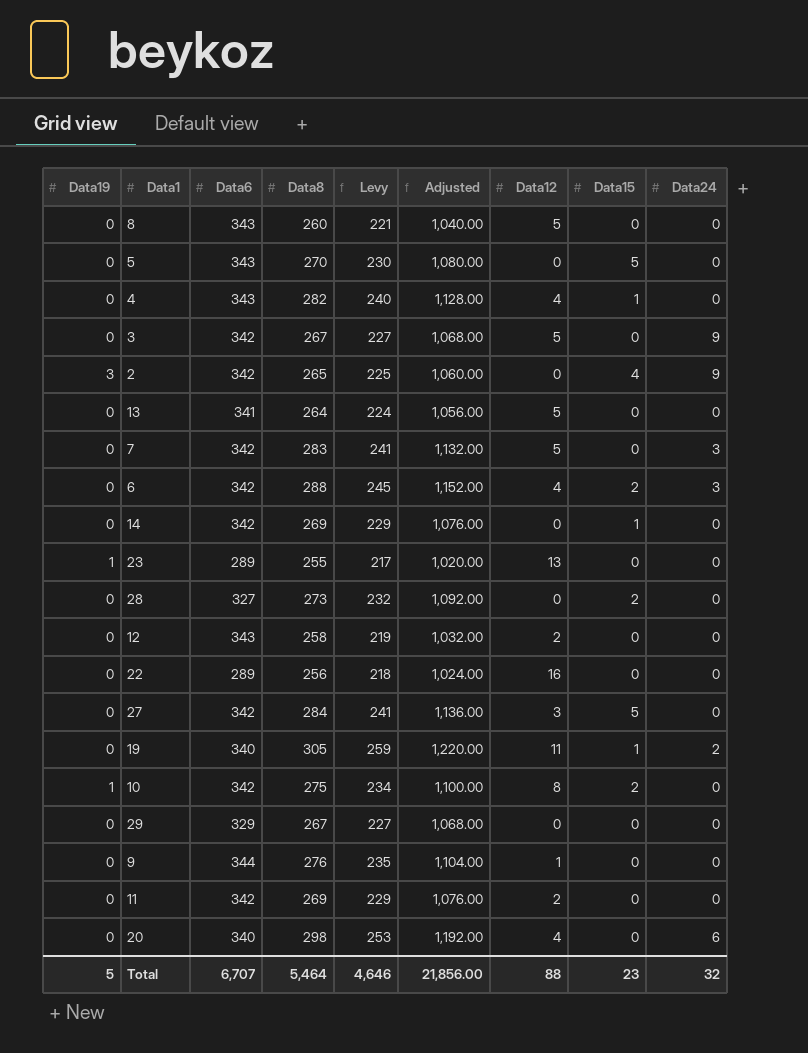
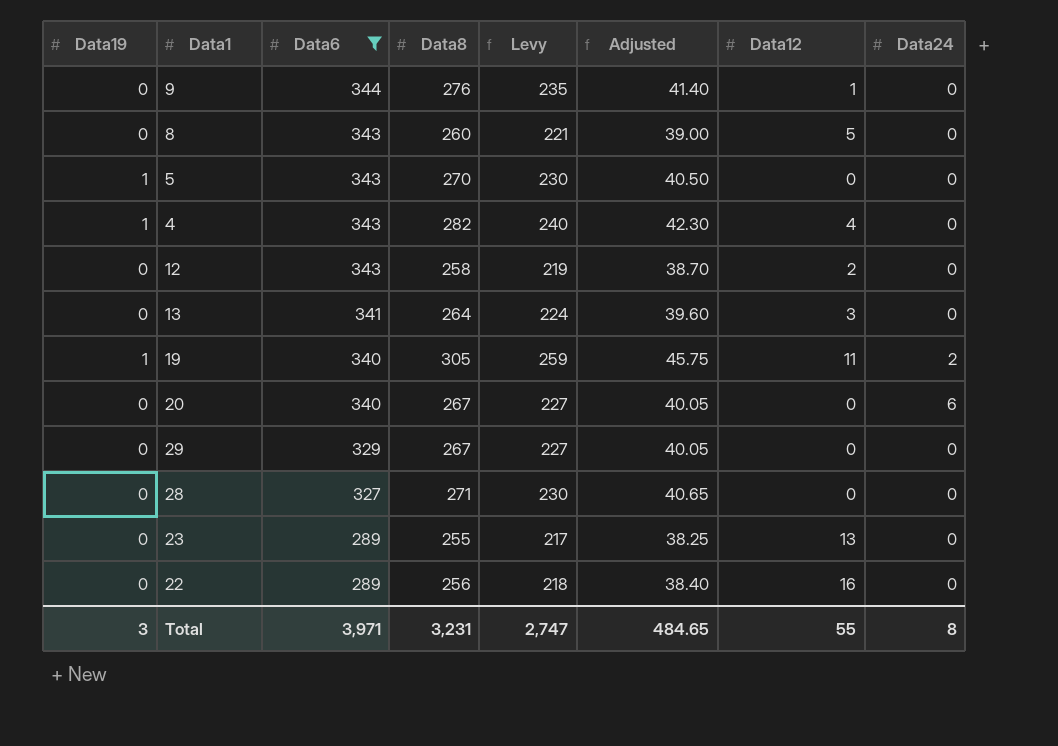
filter: none -> Data6 != 342
row order: none -> Data6 descending
column Data15 | position: 8 -> none
column Adjusted | formula: [Data8] * 4 -> [Data8] * 0.15
5 | Data19: 0 -> 1
4 | Data19: 0 -> 1
13 | Data12: 5 -> 3
19 | Data19: 0 -> 1
20 | Data8: 298 -> 267
20 | Levy: 253 -> 227
20 | Data12: 4 -> 0
28 | Data8: 273 -> 271
28 | Levy: 232 -> 230
23 | Data19: 1 -> 0
Total | Data19: 5 -> 3
Total | Data6: 6,707 -> 3,971
Total | Data8: 5,464 -> 3,231
Total | Levy: 4,646 -> 2,747
Total | Adjusted: 21,856.00 -> 484.65
Total | Data12: 88 -> 55
Total | Data24: 32 -> 8

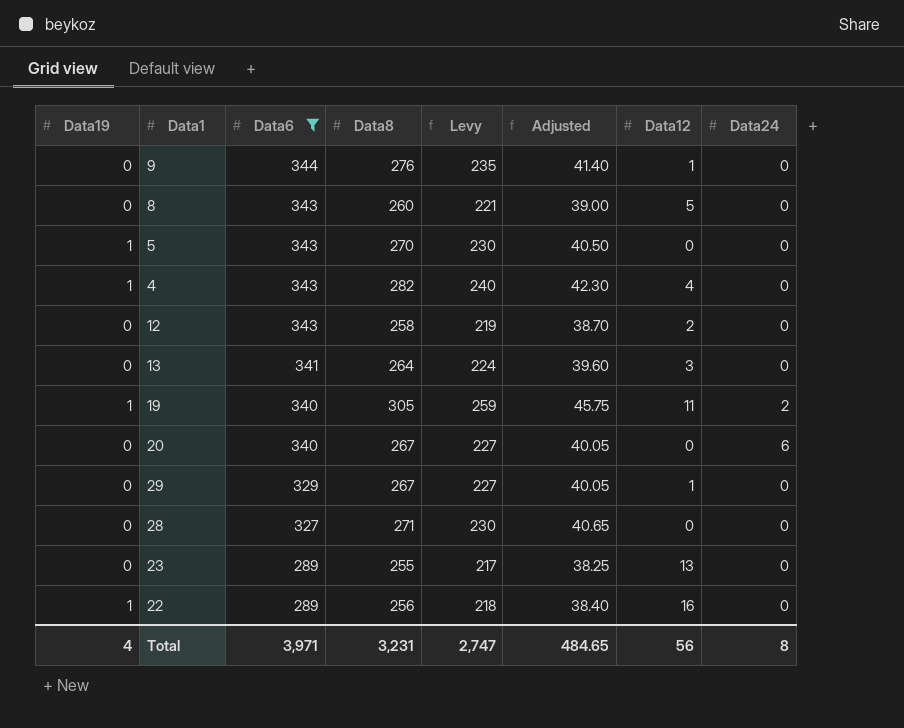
29 | Data12: 0 -> 1
22 | Data19: 0 -> 1
Total | Data19: 3 -> 4
Total | Data12: 55 -> 56

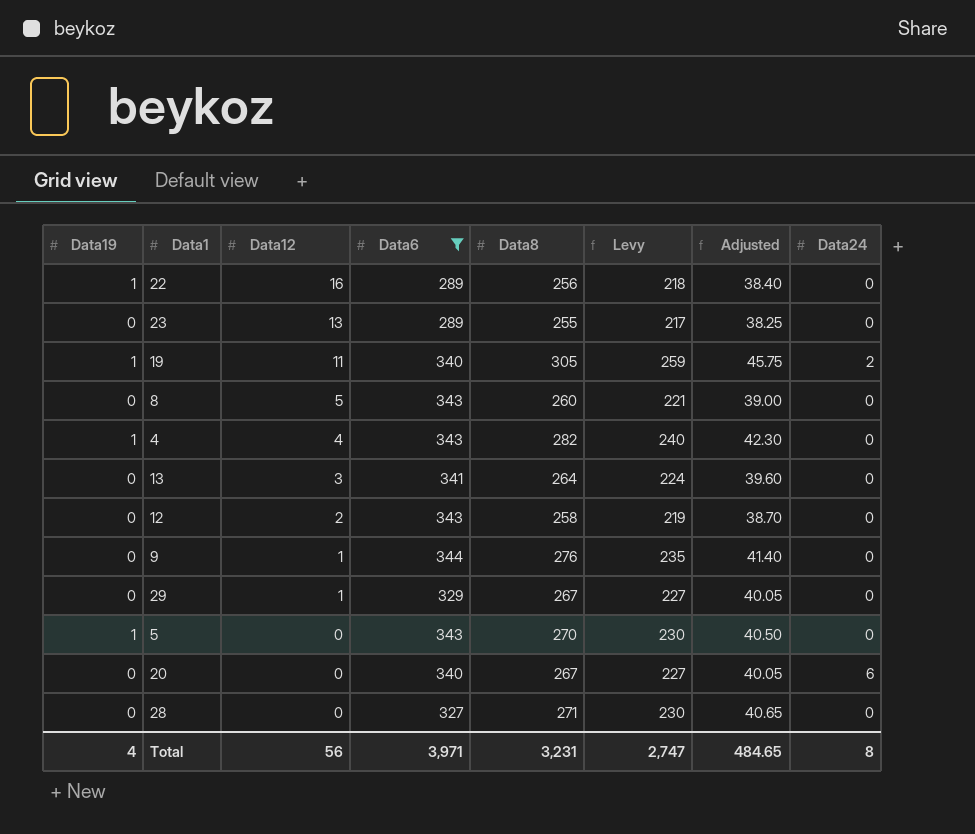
row order: Data6 descending -> Data12 descending
column Data12 | position: 7 -> 3

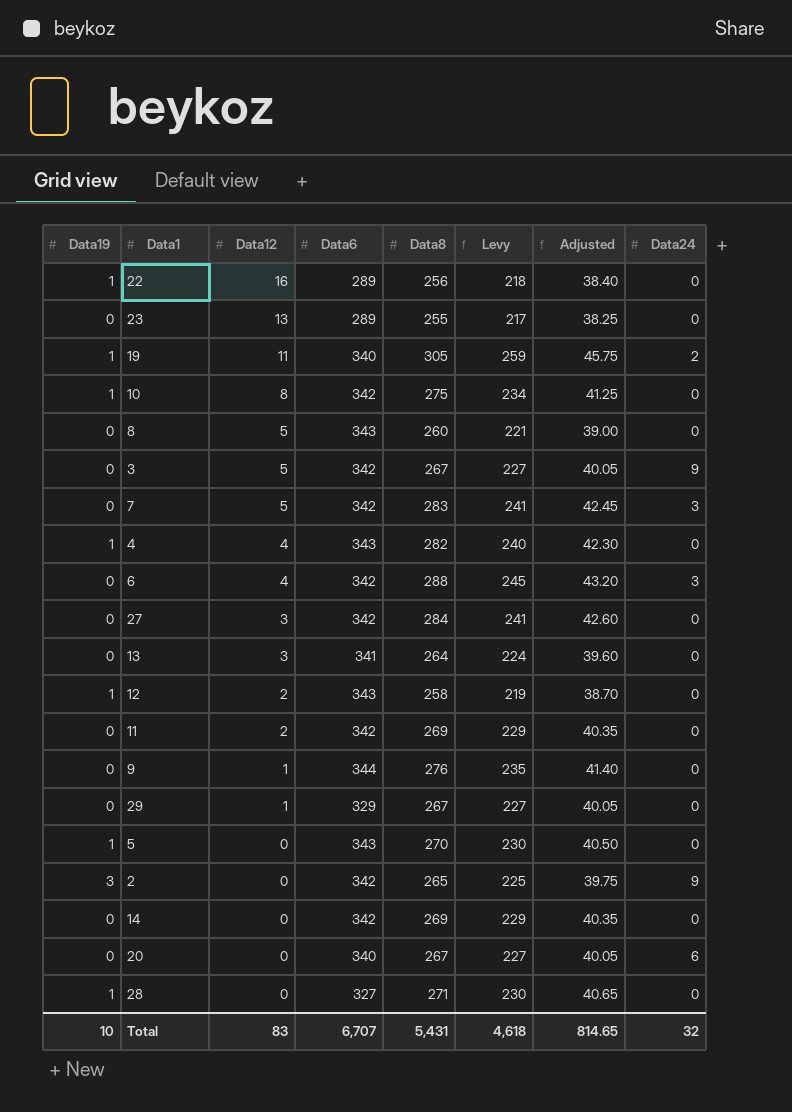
filter: Data6 != 342 -> none
12 | Data19: 0 -> 1
28 | Data19: 0 -> 1
Total | Data19: 4 -> 10
Total | Data12: 56 -> 83
Total | Data6: 3,971 -> 6,707
Total | Data8: 3,231 -> 5,431
Total | Levy: 2,747 -> 4,618
Total | Adjusted: 484.65 -> 814.65
Total | Data24: 8 -> 32

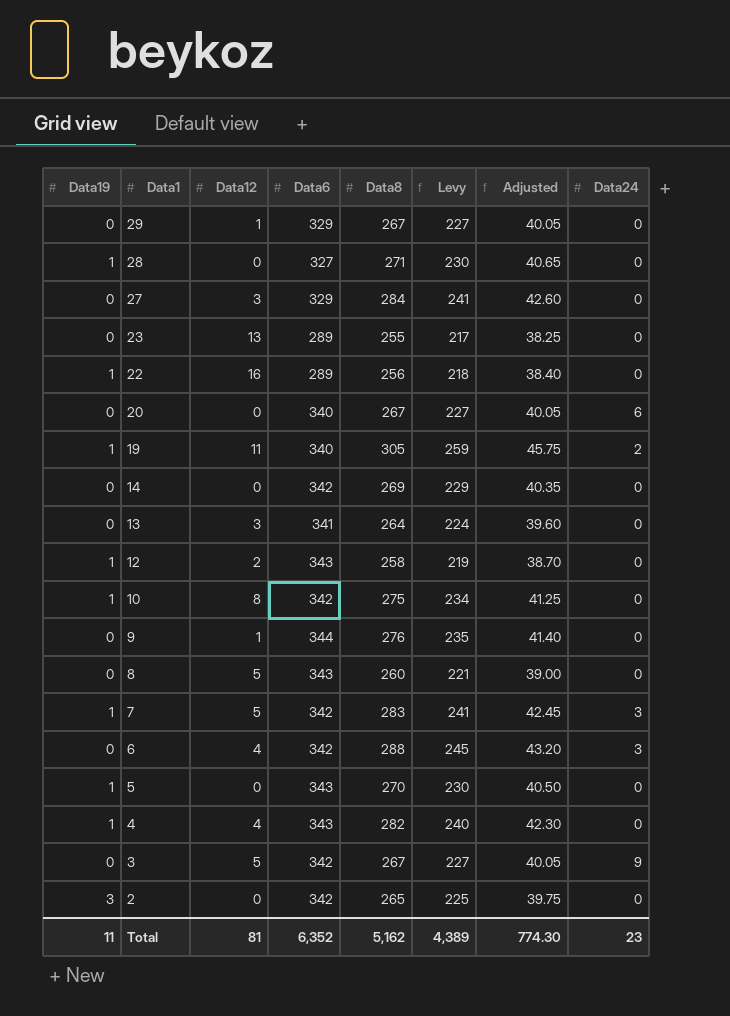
row order: Data12 descending -> Data1 descending
row 11: 0 | 2 | 342 | 269 | 229 | 40.35 | 0 -> none
27 | Data6: 342 -> 329
7 | Data19: 0 -> 1
2 | Data24: 9 -> 0
Total | Data19: 10 -> 11
Total | Data12: 83 -> 81
Total | Data6: 6,707 -> 6,352
Total | Data8: 5,431 -> 5,162
Total | Levy: 4,618 -> 4,389
Total | Adjusted: 814.65 -> 774.30
Total | Data24: 32 -> 23

